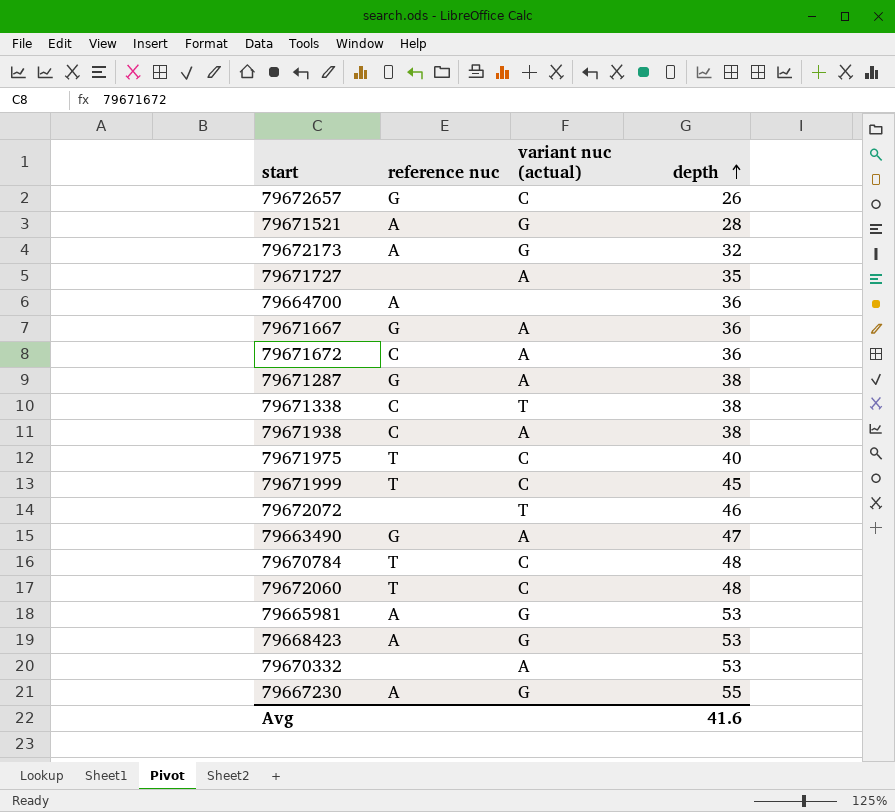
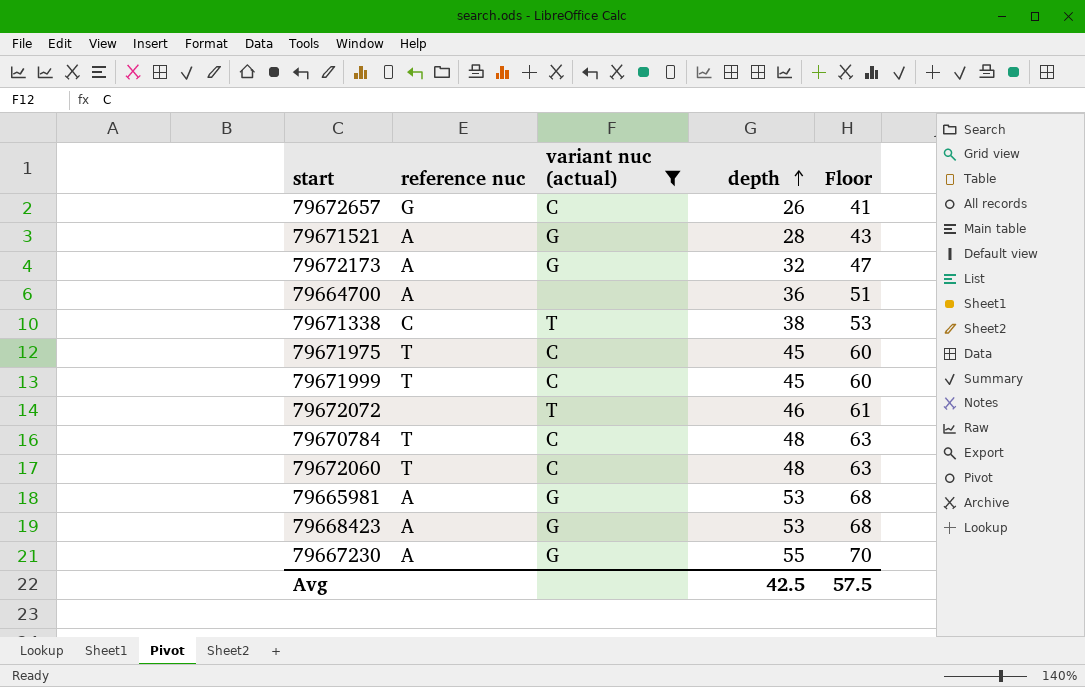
filter: none -> variant nuc (actual) != A
column Floor | formula: none -> [depth] + 15
79671975 | depth: 40 -> 45
Avg | depth: 41.6 -> 42.5

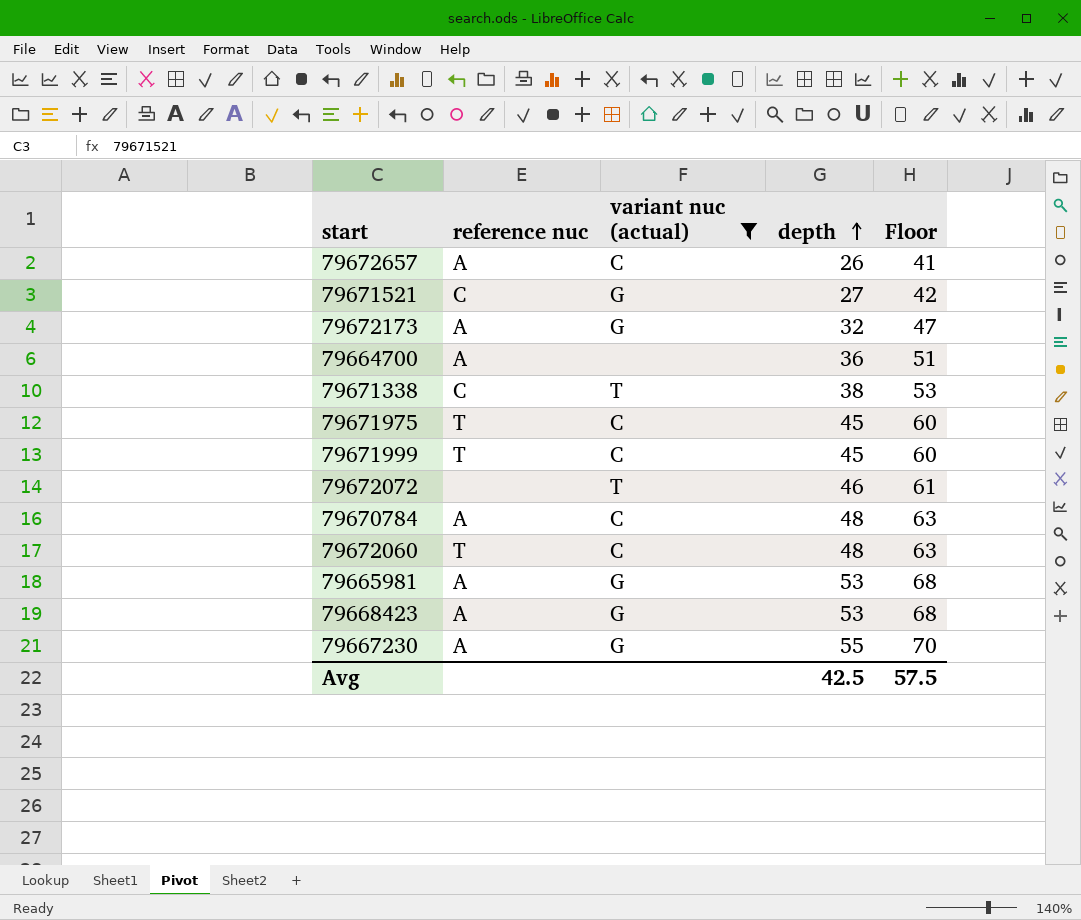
79672657 | reference nuc: G -> A
79671521 | reference nuc: A -> C
79671521 | depth: 28 -> 27
79671521 | Floor: 43 -> 42
79670784 | reference nuc: T -> A

